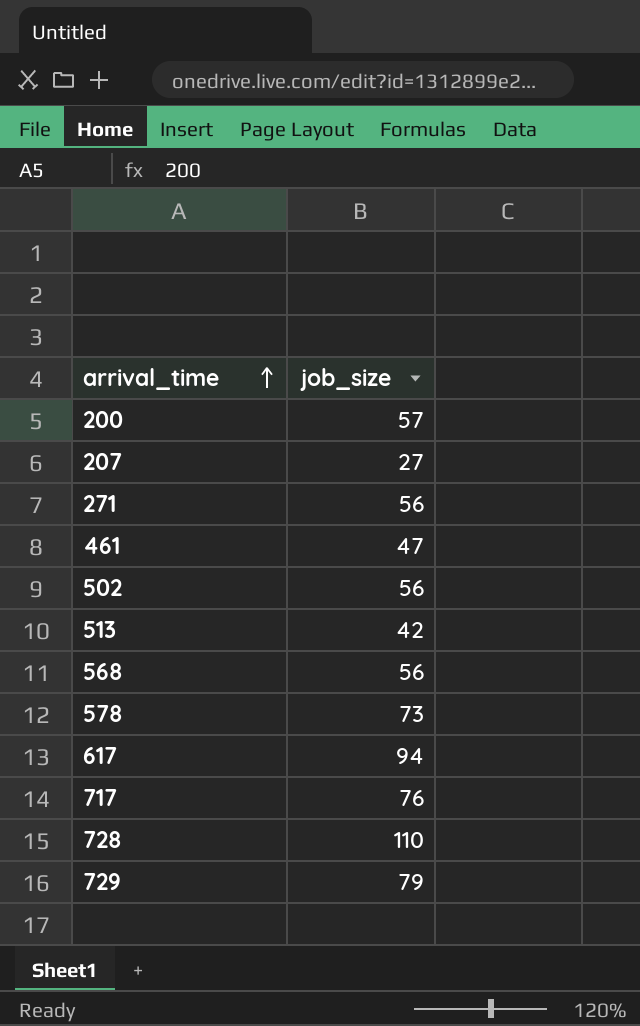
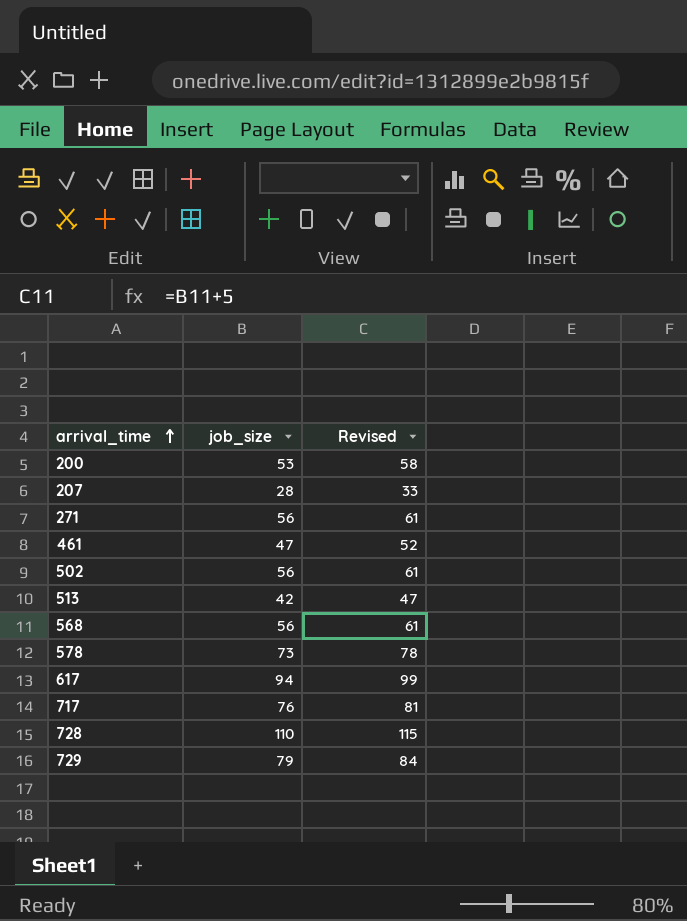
column Revised | formula: none -> [job_size] + 5
200 | job_size: 57 -> 53
207 | job_size: 27 -> 28

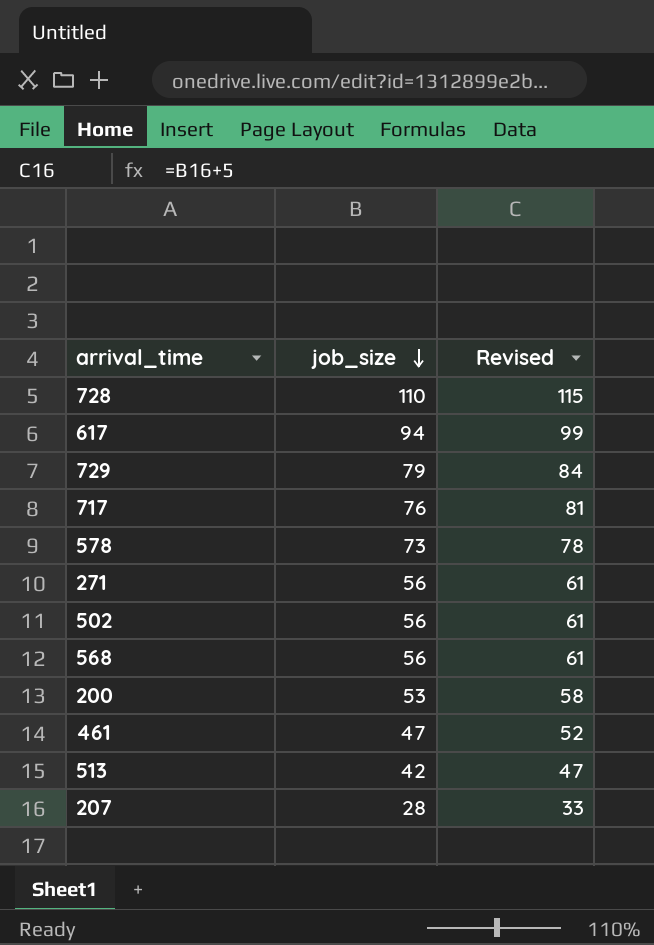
row order: arrival_time ascending -> job_size descending

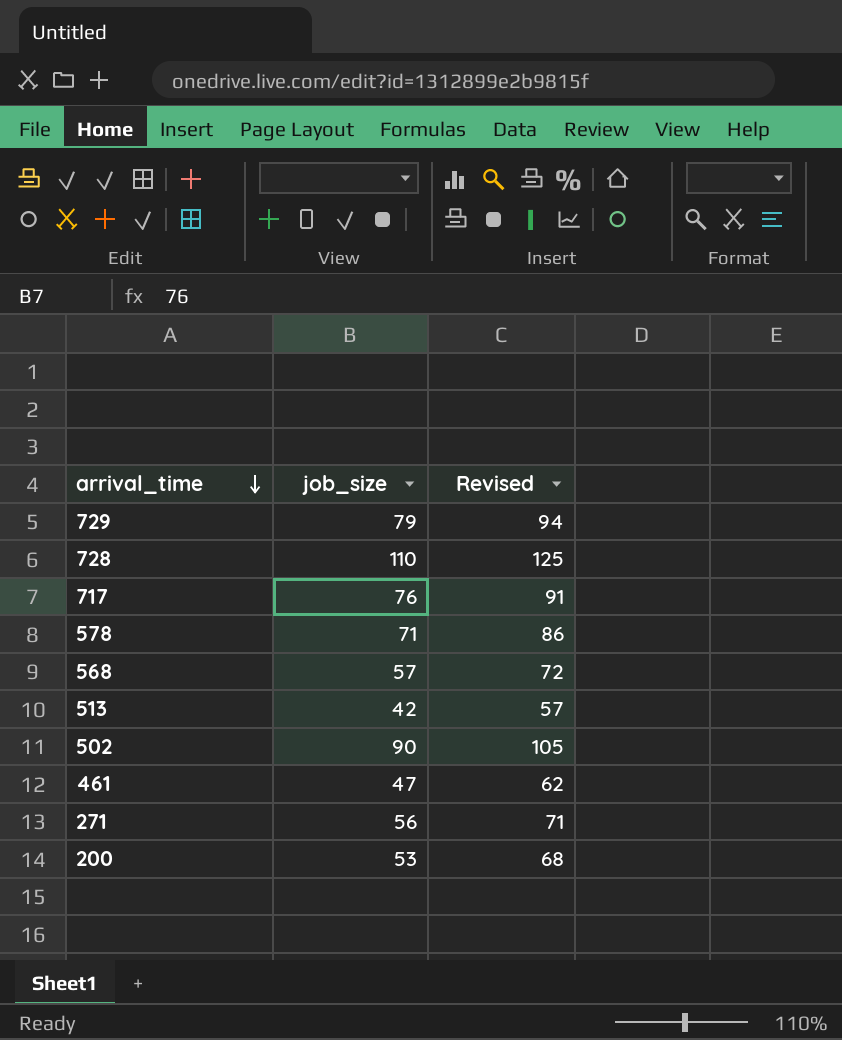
row order: job_size descending -> arrival_time descending
column Revised | formula: [job_size] + 5 -> [job_size] + 15
row 617: 94 | 99 -> none
row 207: 28 | 33 -> none
578 | job_size: 73 -> 71
568 | job_size: 56 -> 57
502 | job_size: 56 -> 90

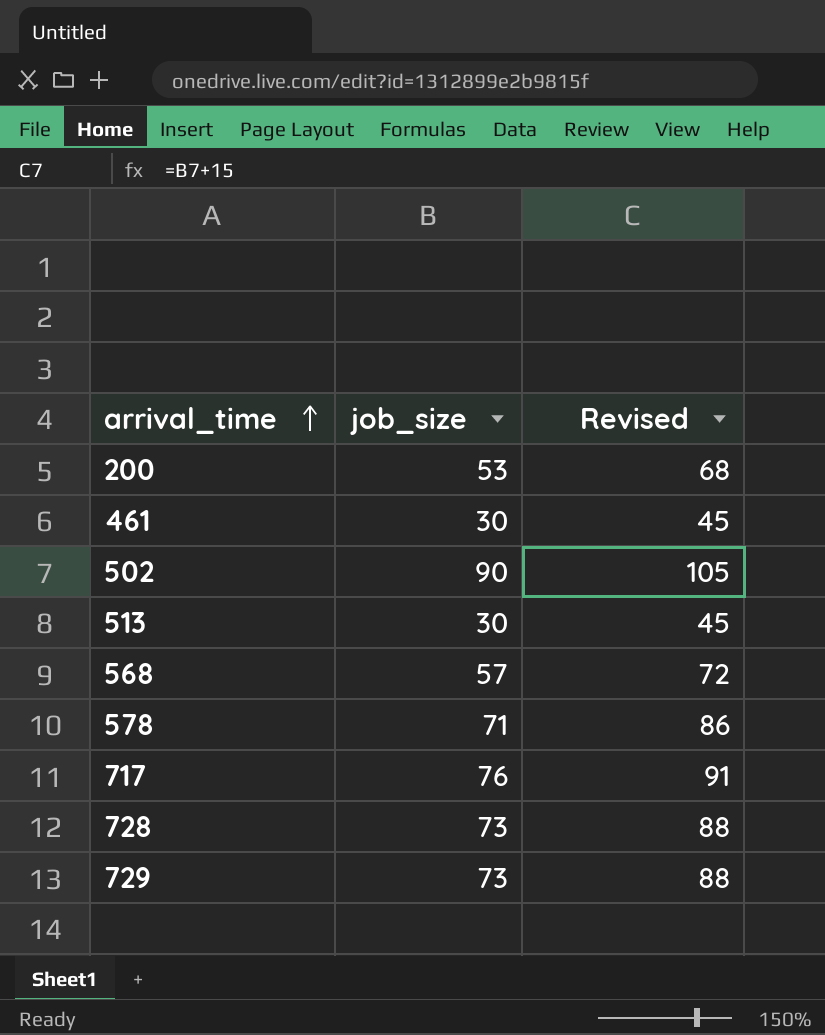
row order: arrival_time descending -> arrival_time ascending
row 271: 56 | 71 -> none
461 | job_size: 47 -> 30
461 | Revised: 62 -> 45
513 | job_size: 42 -> 30
513 | Revised: 57 -> 45
728 | job_size: 110 -> 73
728 | Revised: 125 -> 88
729 | job_size: 79 -> 73
729 | Revised: 94 -> 88

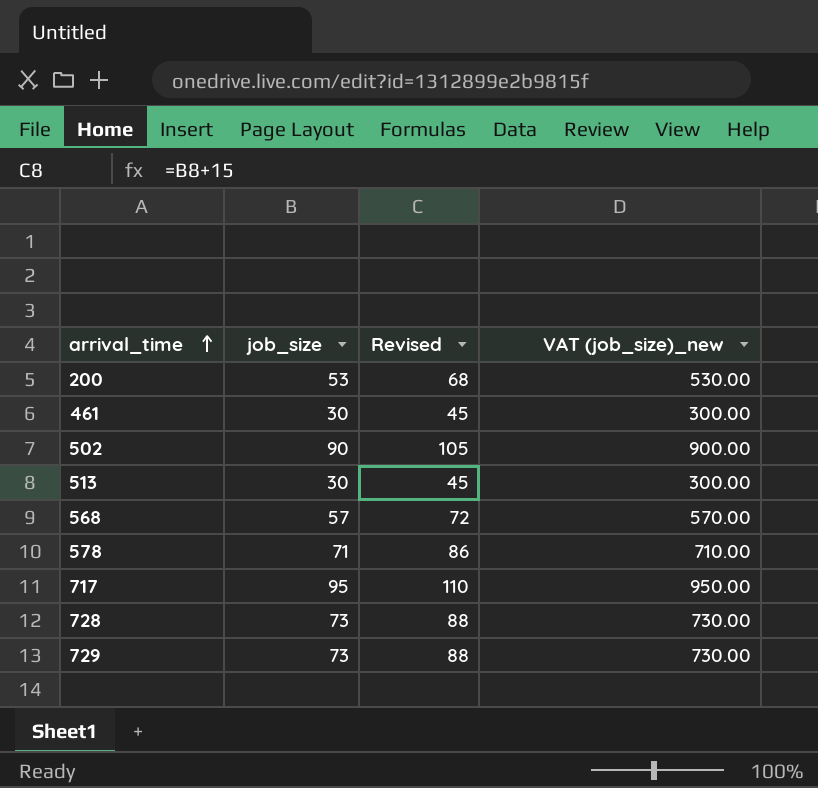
column VAT (job_size)_new | formula: none -> [job_size] * 10
717 | job_size: 76 -> 95
717 | Revised: 91 -> 110

